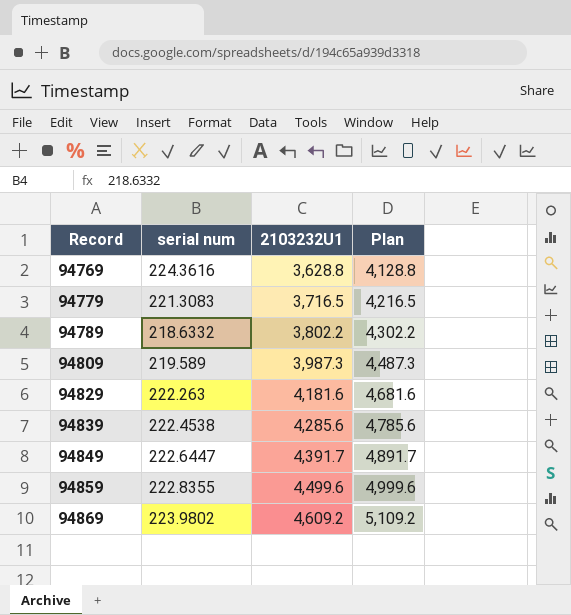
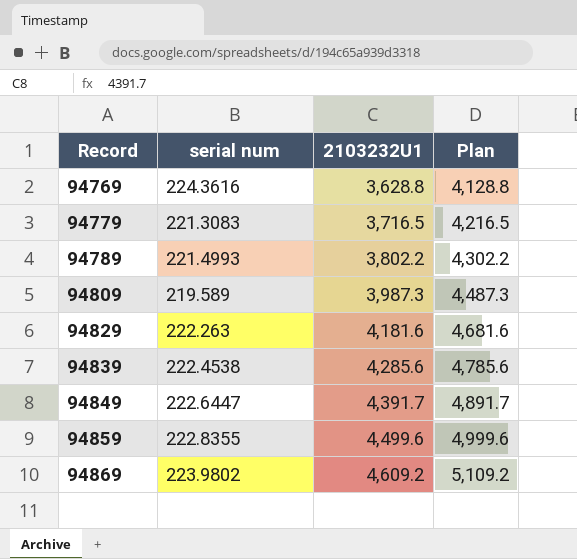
94789 | serial num: 218.6332 -> 221.4993

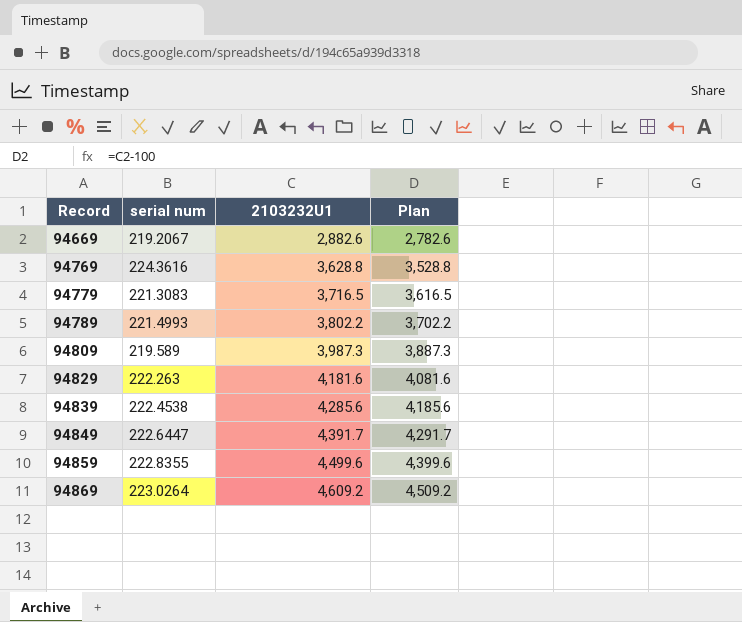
column Plan | formula: [2103232U1] + 500 -> [2103232U1] - 100
row 94669: none -> 219.2067 | 2,882.6 | 2,782.6
94869 | serial num: 223.9802 -> 223.0264

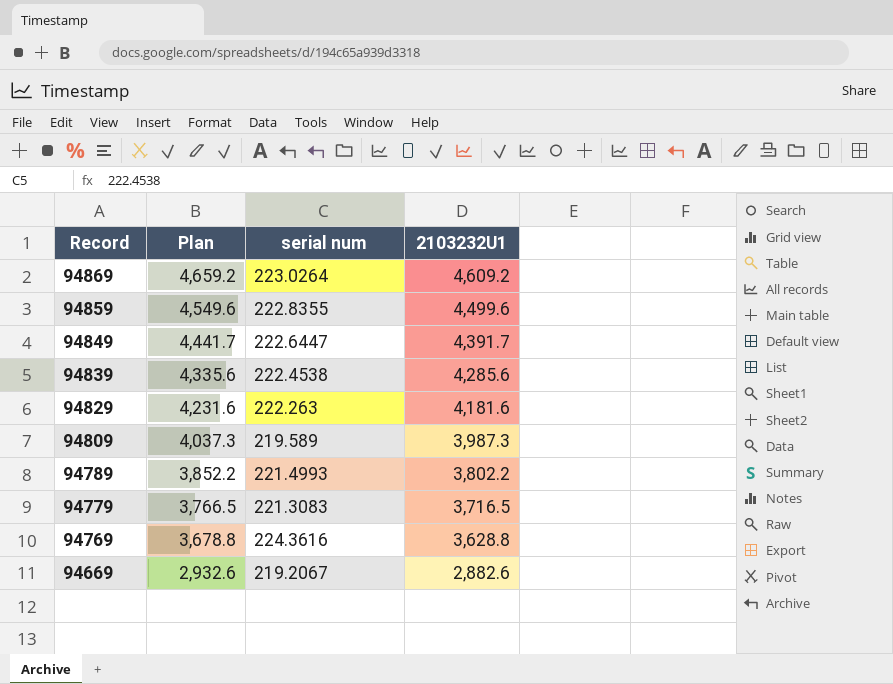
row order: Record ascending -> Record descending
column Plan | formula: [2103232U1] - 100 -> [2103232U1] + 50
column Plan | position: 4 -> 2

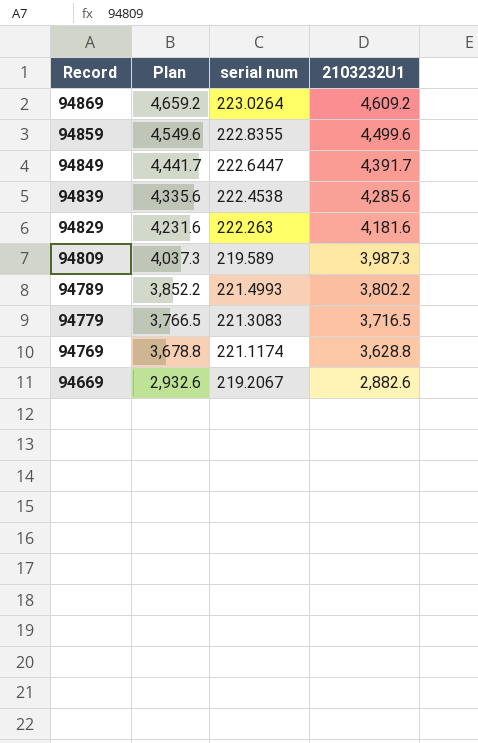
94769 | serial num: 224.3616 -> 221.1174

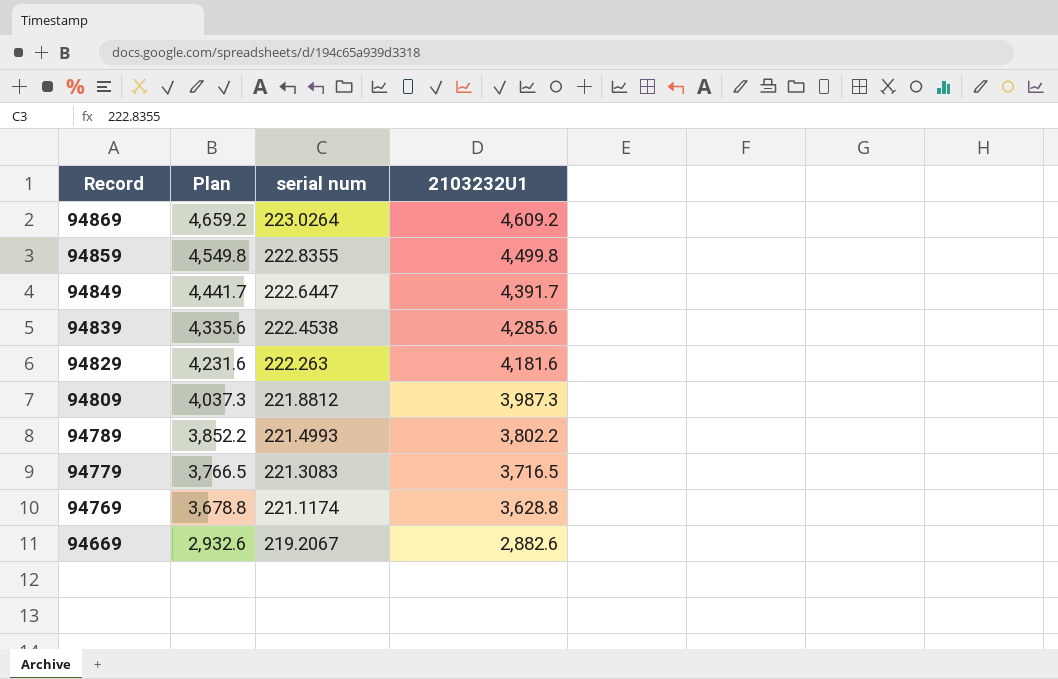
94859 | Plan: 4,549.6 -> 4,549.8
94859 | 2103232U1: 4,499.6 -> 4,499.8
94809 | serial num: 219.589 -> 221.8812

